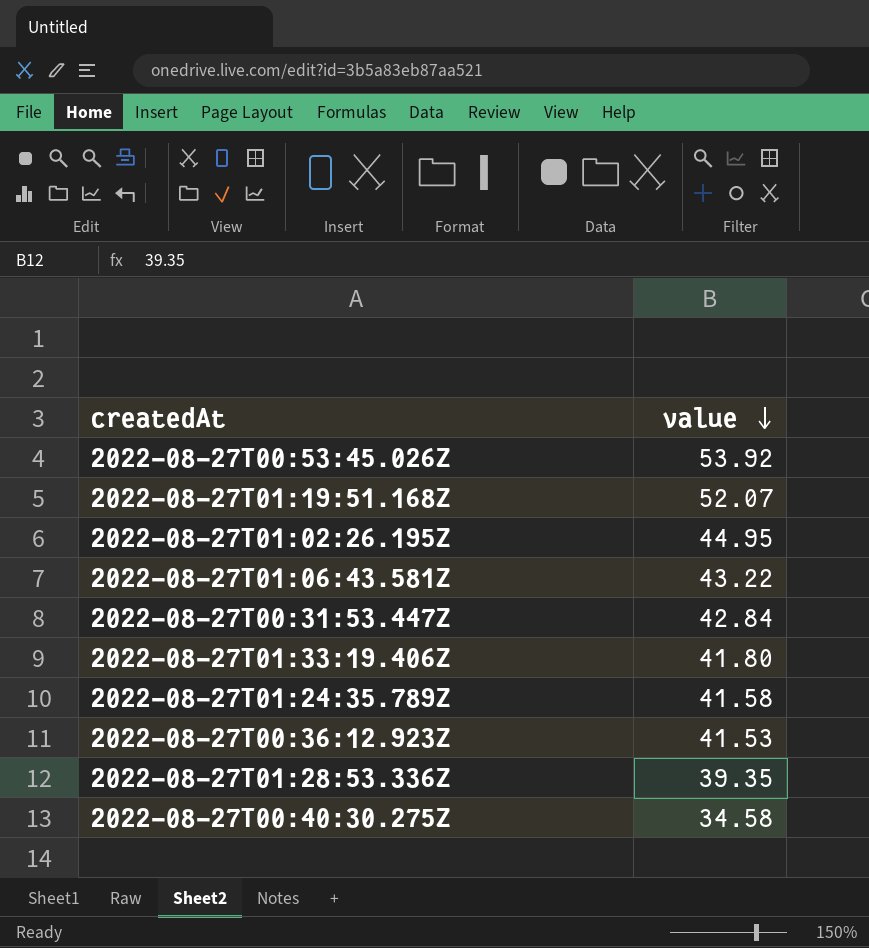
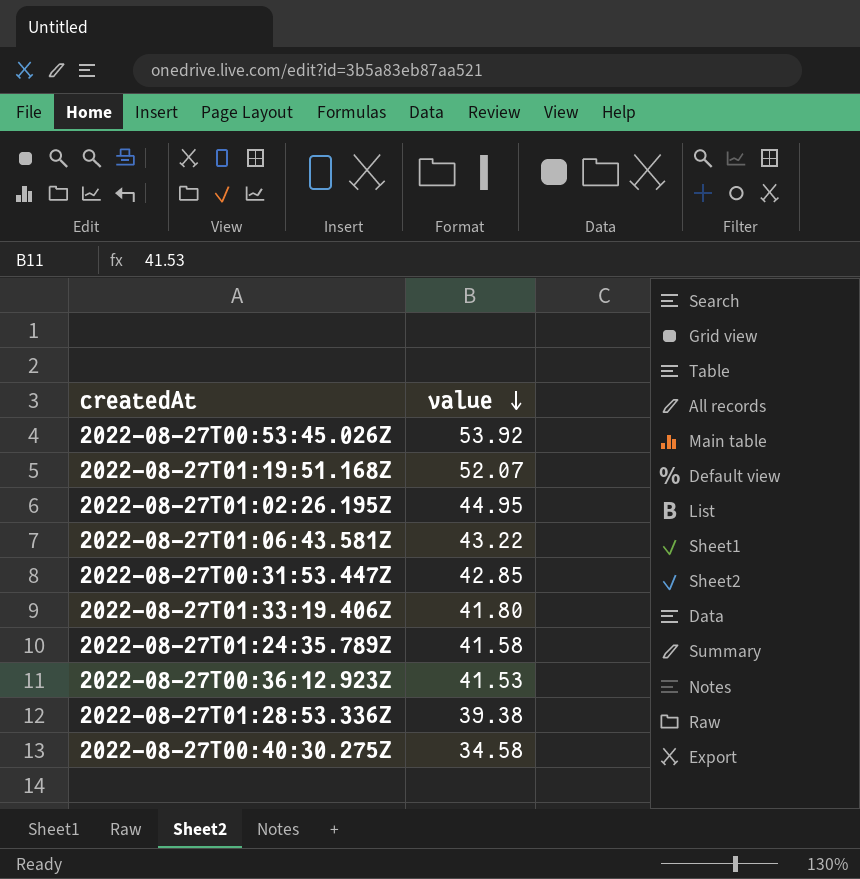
2022-08-27T00:31:53.447Z | value: 42.84 -> 42.85
2022-08-27T01:28:53.336Z | value: 39.35 -> 39.38

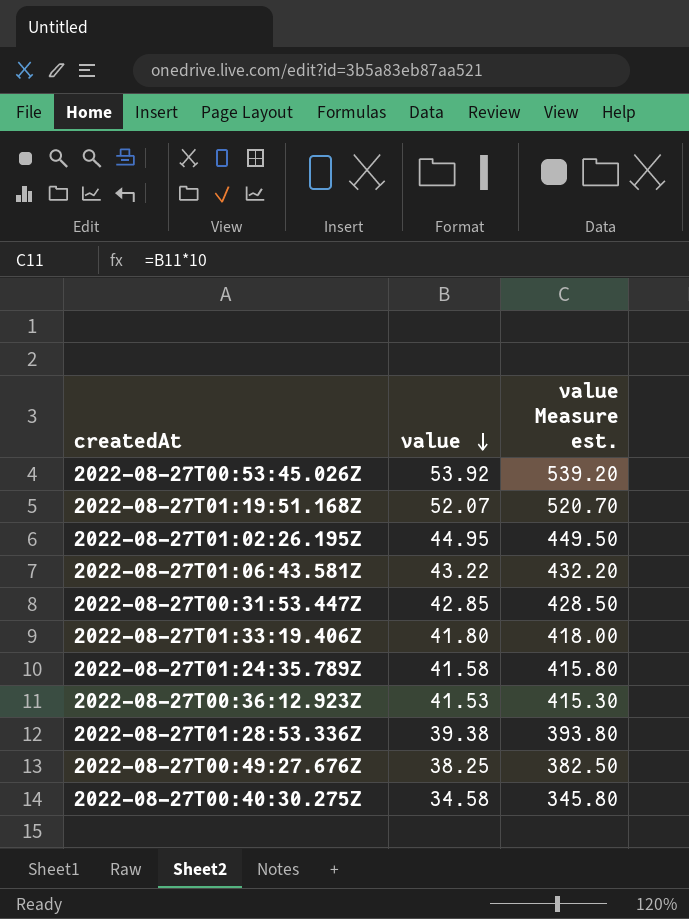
column value Measure est. | formula: none -> [value] * 10
row 2022-08-27T00:49:27.676Z: none -> 38.25 | 382.50

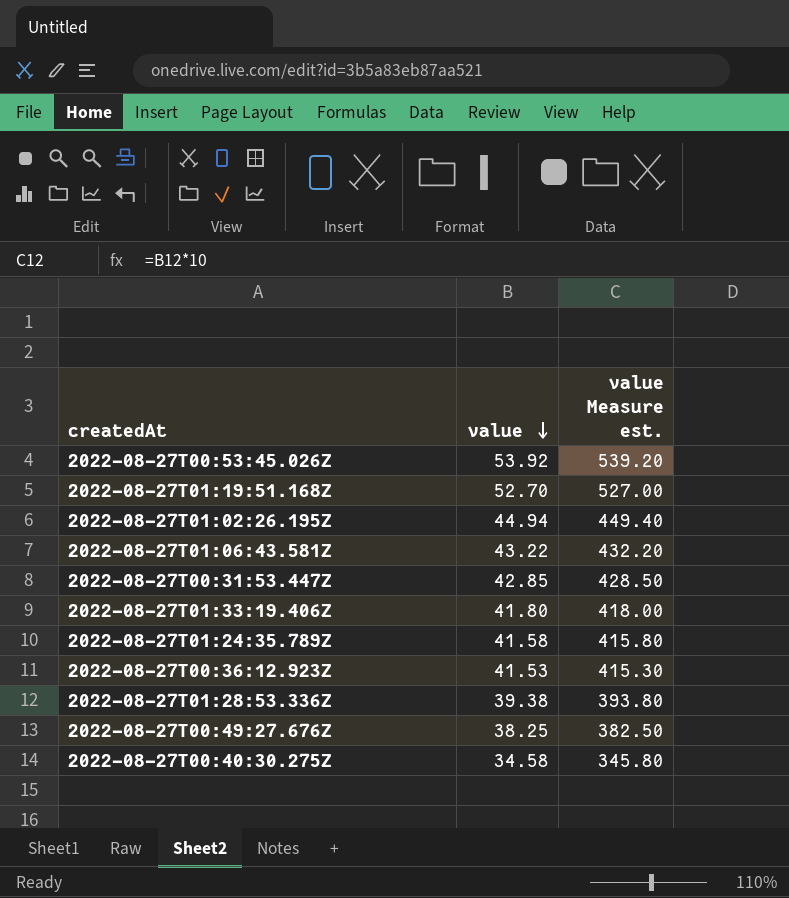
2022-08-27T01:19:51.168Z | value: 52.07 -> 52.70
2022-08-27T01:19:51.168Z | value Measure est.: 520.70 -> 527.00
2022-08-27T01:02:26.195Z | value: 44.95 -> 44.94
2022-08-27T01:02:26.195Z | value Measure est.: 449.50 -> 449.40

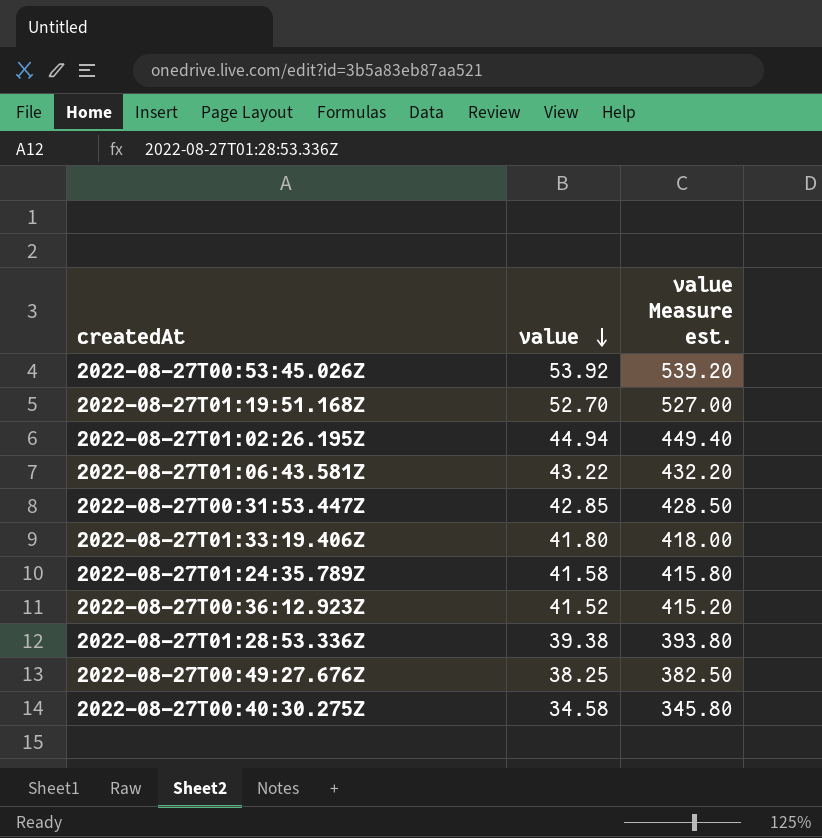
2022-08-27T00:36:12.923Z | value: 41.53 -> 41.52
2022-08-27T00:36:12.923Z | value Measure est.: 415.30 -> 415.20

